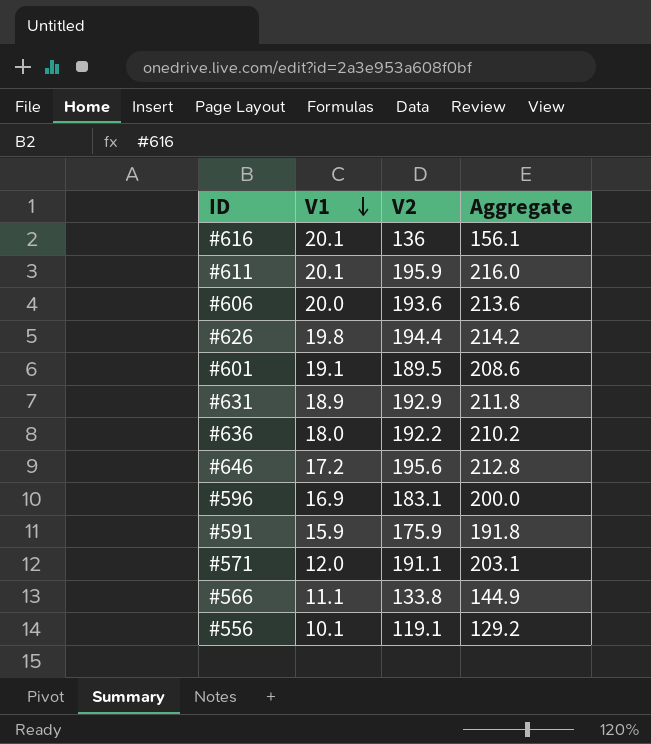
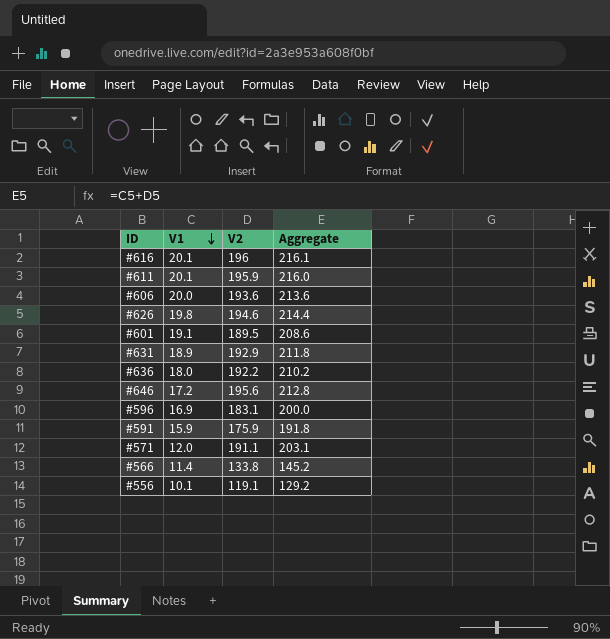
#616 | V2: 136 -> 196
#616 | Aggregate: 156.1 -> 216.1
#626 | V2: 194.4 -> 194.6
#626 | Aggregate: 214.2 -> 214.4
#566 | V1: 11.1 -> 11.4
#566 | Aggregate: 144.9 -> 145.2

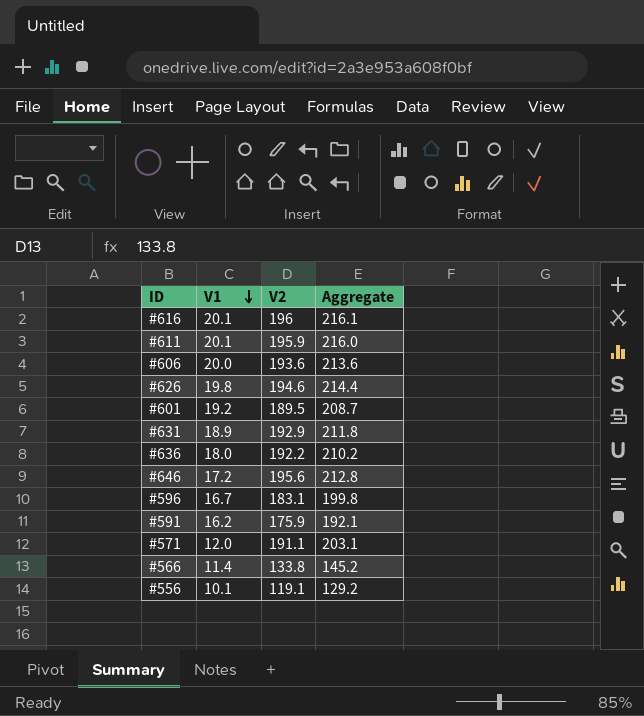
#601 | V1: 19.1 -> 19.2
#601 | Aggregate: 208.6 -> 208.7
#596 | V1: 16.9 -> 16.7
#596 | Aggregate: 200.0 -> 199.8
#591 | V1: 15.9 -> 16.2
#591 | Aggregate: 191.8 -> 192.1

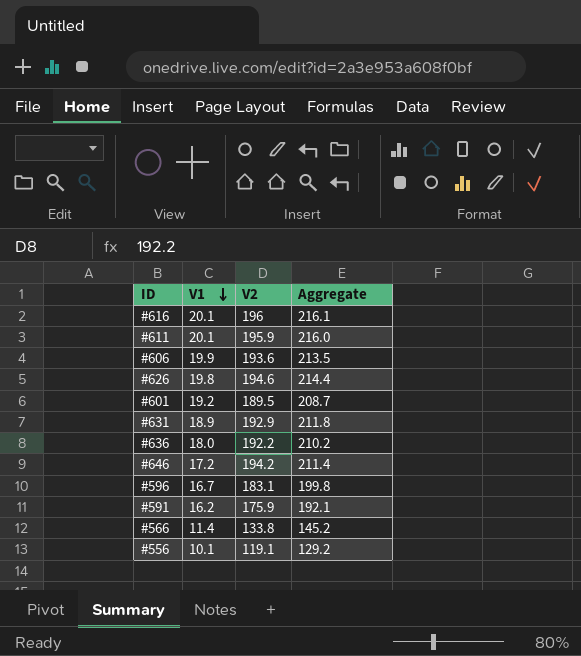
row #571: 12.0 | 191.1 | 203.1 -> none
#606 | V1: 20.0 -> 19.9
#606 | Aggregate: 213.6 -> 213.5
#646 | V2: 195.6 -> 194.2
#646 | Aggregate: 212.8 -> 211.4

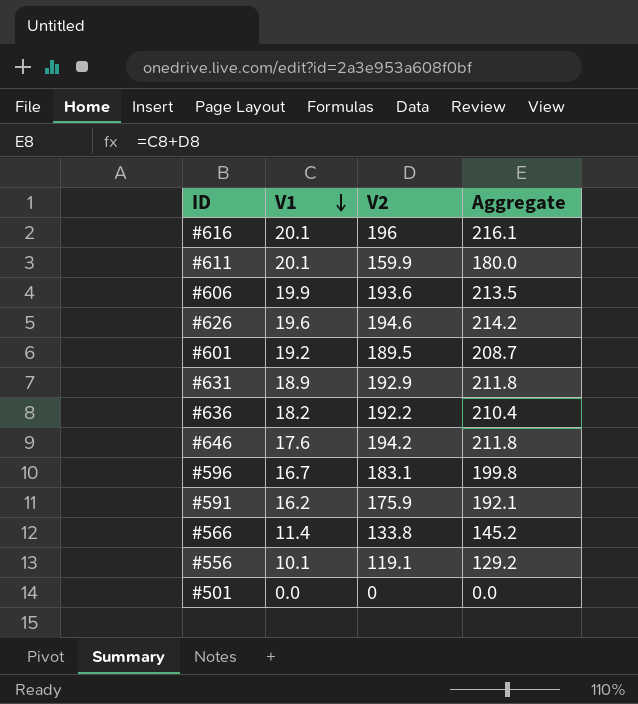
#611 | V2: 195.9 -> 159.9
#611 | Aggregate: 216.0 -> 180.0
#626 | V1: 19.8 -> 19.6
#626 | Aggregate: 214.4 -> 214.2
#636 | V1: 18.0 -> 18.2
#636 | Aggregate: 210.2 -> 210.4
#646 | V1: 17.2 -> 17.6
#646 | Aggregate: 211.4 -> 211.8
row #501: none -> 0.0 | 0 | 0.0

